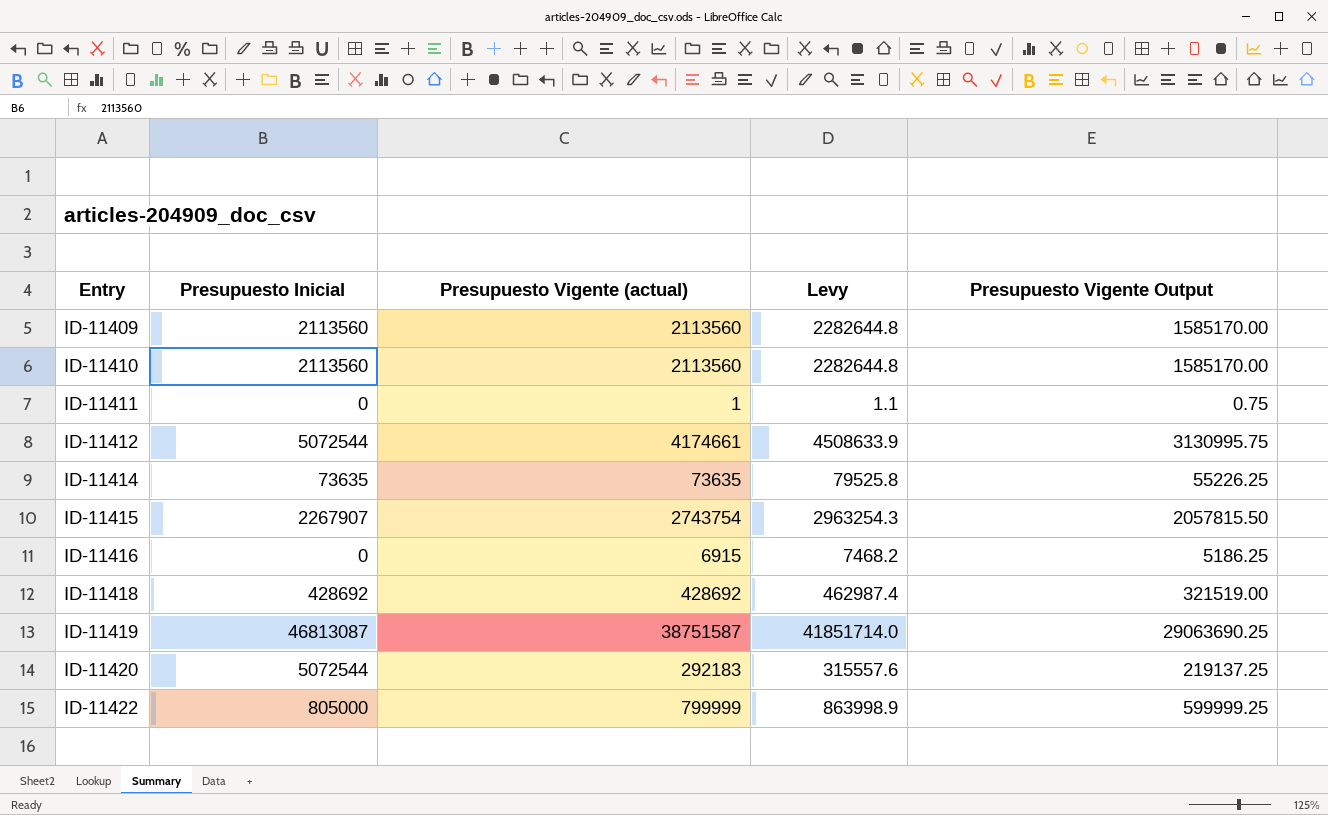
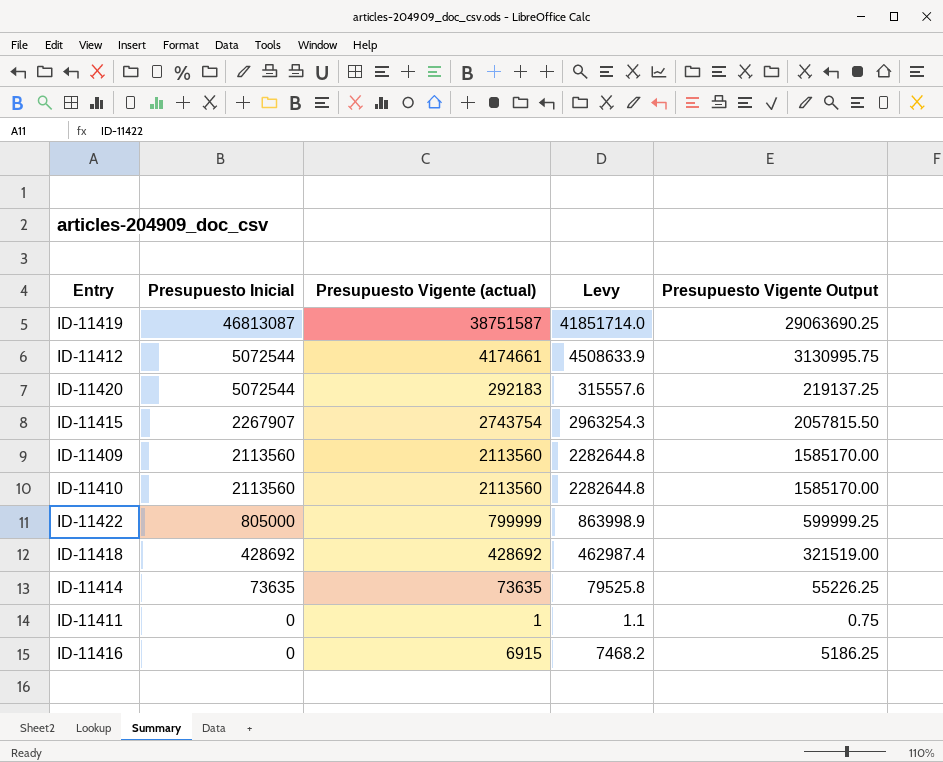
row order: Entry ascending -> Presupuesto Inicial descending

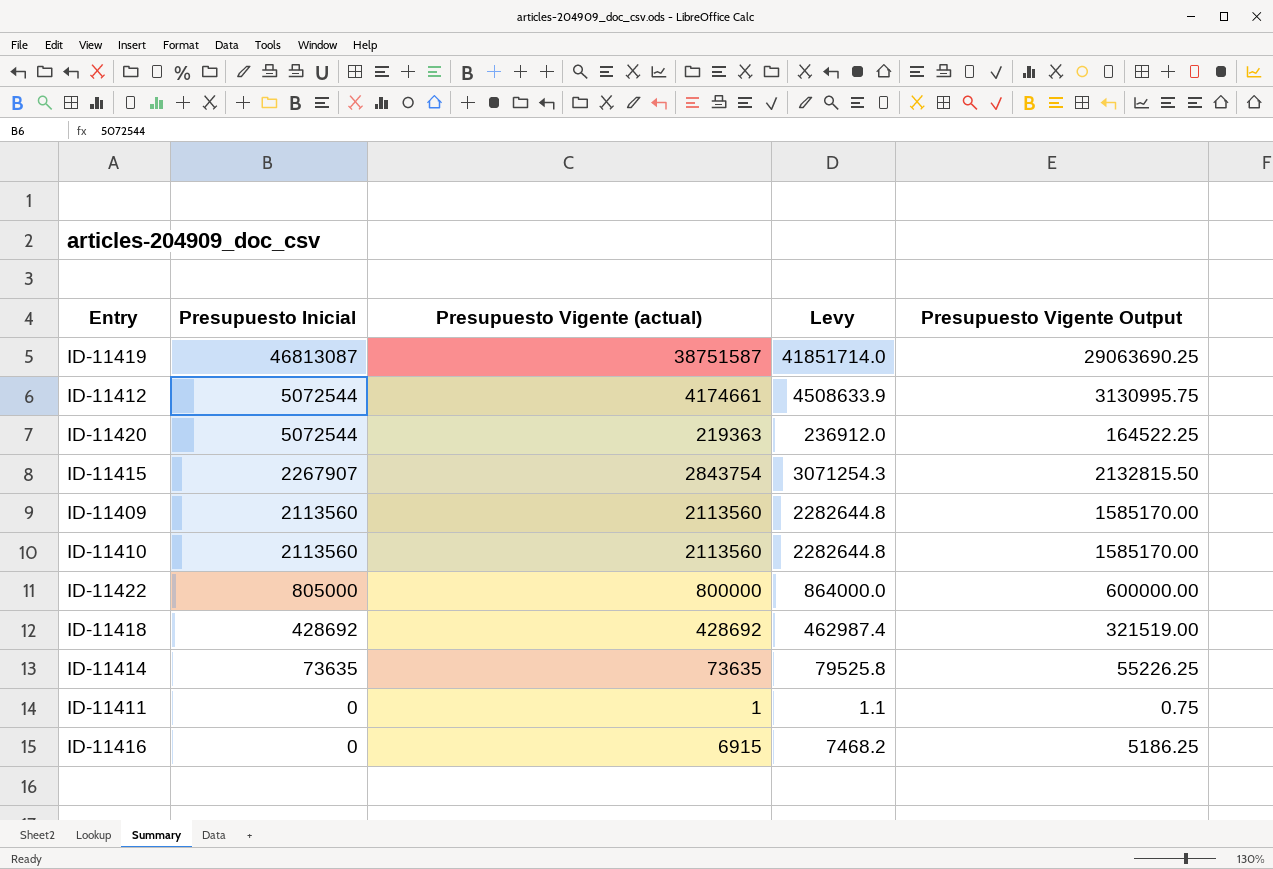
ID-11420 | Presupuesto Vigente (actual): 292183 -> 219363
ID-11420 | Levy: 315557.6 -> 236912.0
ID-11420 | Presupuesto Vigente Output: 219137.25 -> 164522.25
ID-11415 | Presupuesto Vigente (actual): 2743754 -> 2843754
ID-11415 | Levy: 2963254.3 -> 3071254.3
ID-11415 | Presupuesto Vigente Output: 2057815.50 -> 2132815.50
ID-11422 | Presupuesto Vigente (actual): 799999 -> 800000
ID-11422 | Levy: 863998.9 -> 864000.0
ID-11422 | Presupuesto Vigente Output: 599999.25 -> 600000.00

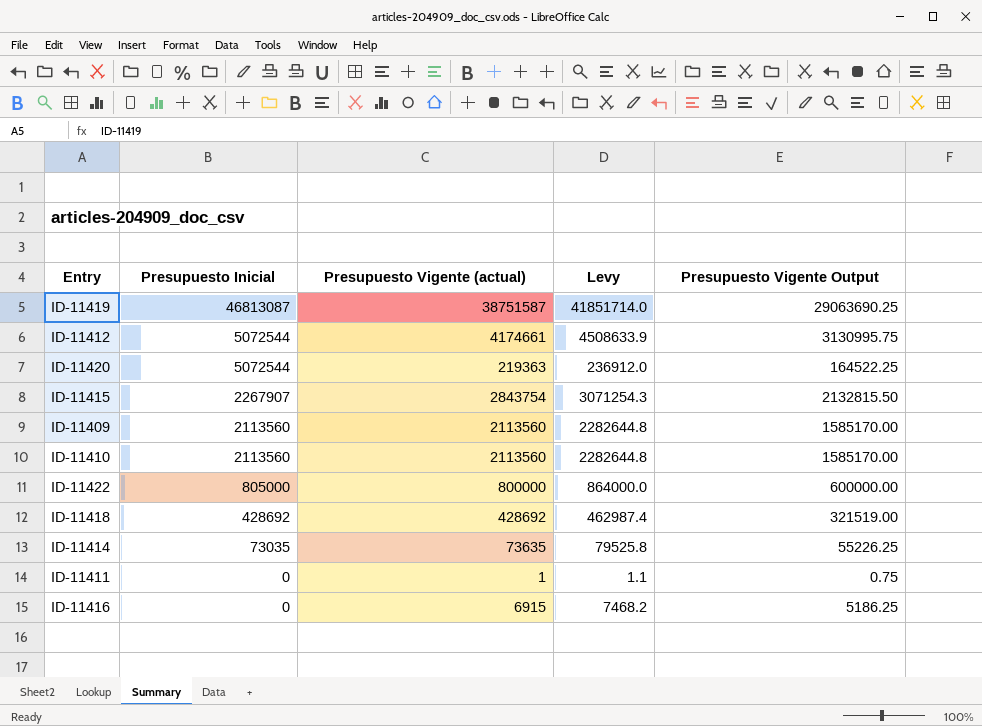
ID-11414 | Presupuesto Inicial: 73635 -> 73035

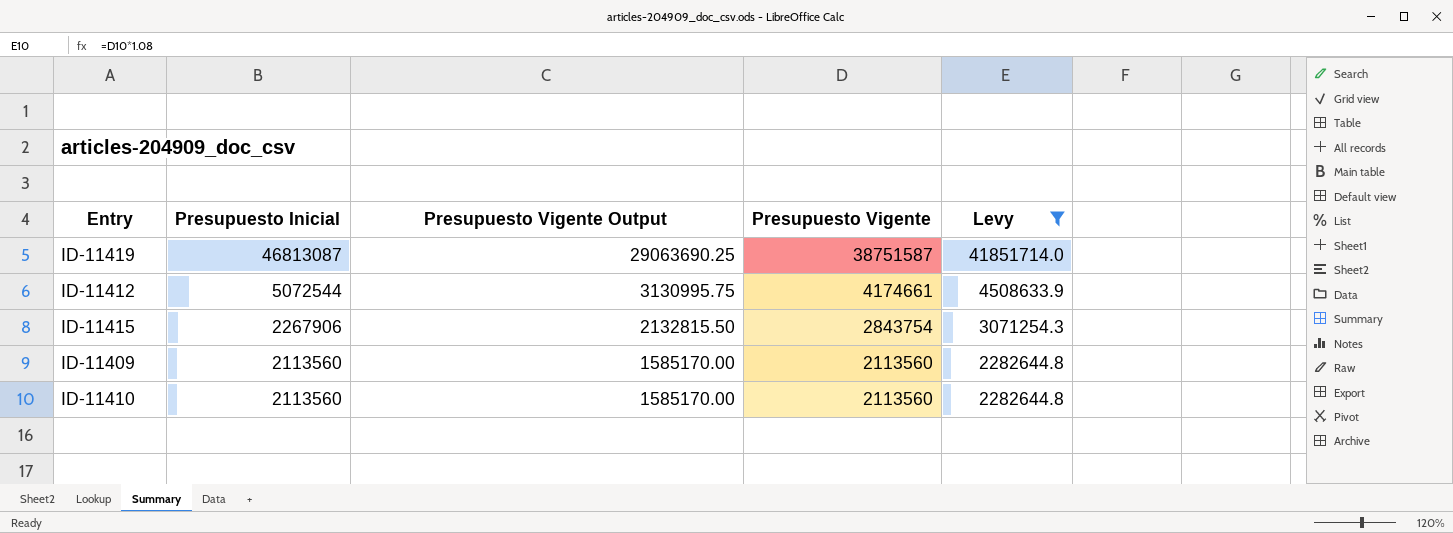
filter: none -> Levy >= 2282644.8
column Presupuesto Vigente Output | position: 5 -> 3
column name: Presupuesto Vigente (actual) -> Presupuesto Vigente
ID-11415 | Presupuesto Inicial: 2267907 -> 2267906

